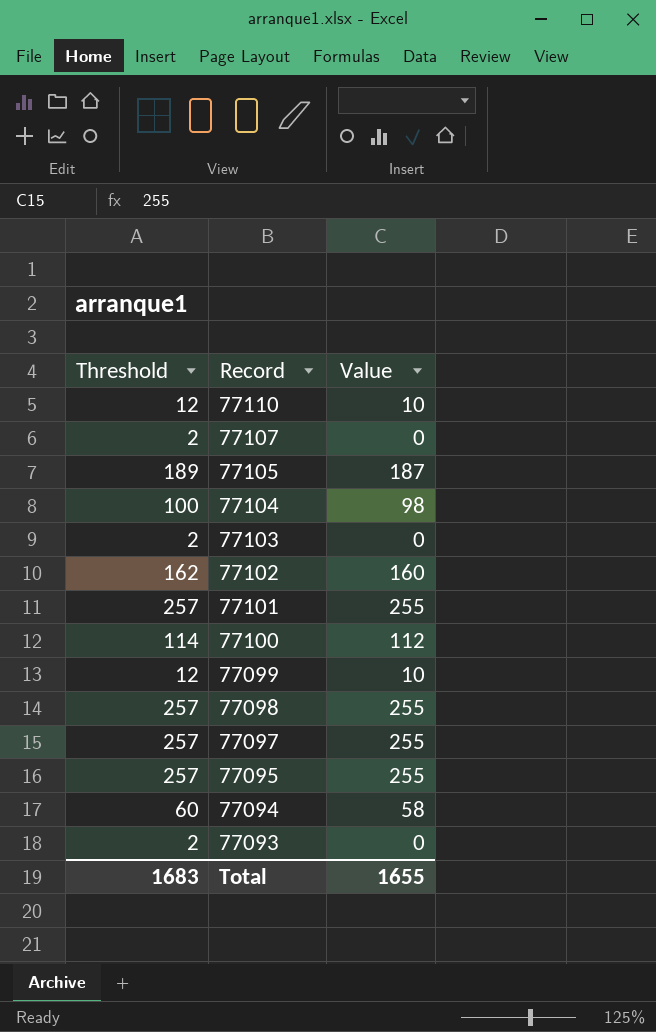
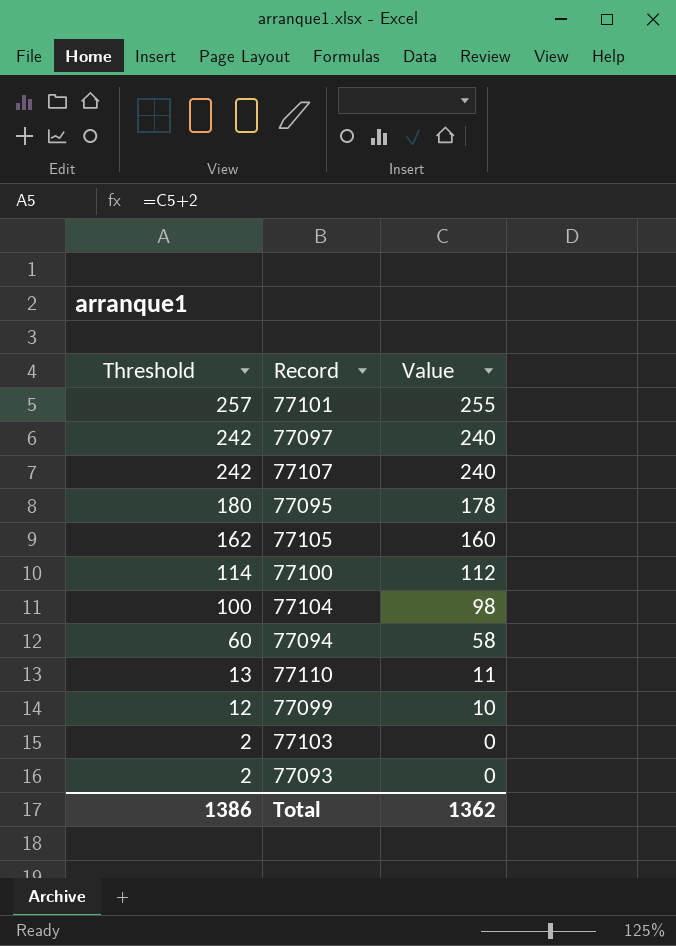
row order: Record descending -> Threshold descending
row 77102: 162 | 160 -> none
row 77098: 257 | 255 -> none
77097 | Threshold: 257 -> 242
77097 | Value: 255 -> 240
77107 | Threshold: 2 -> 242
77107 | Value: 0 -> 240
77095 | Threshold: 257 -> 180
77095 | Value: 255 -> 178
77105 | Threshold: 189 -> 162
77105 | Value: 187 -> 160
77110 | Threshold: 12 -> 13
77110 | Value: 10 -> 11
Total | Threshold: 1683 -> 1386
Total | Value: 1655 -> 1362

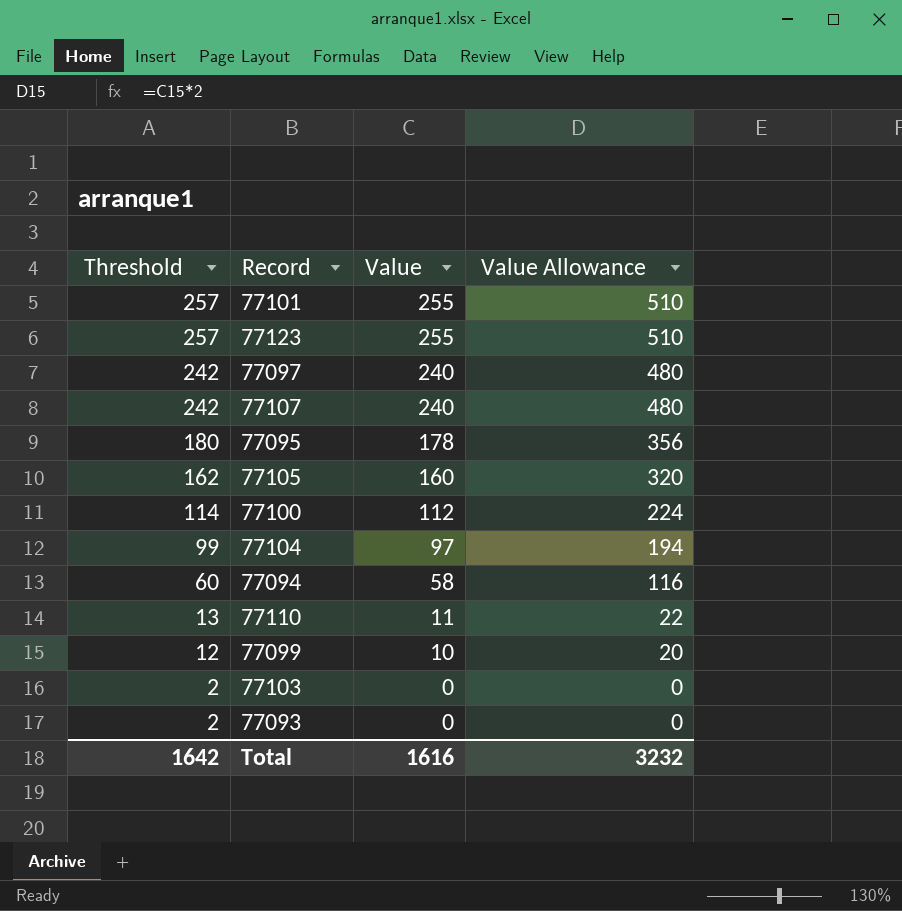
column Value Allowance | formula: none -> [Value] * 2
row 77123: none -> 257 | 255 | 510
77104 | Threshold: 100 -> 99
77104 | Value: 98 -> 97
Total | Threshold: 1386 -> 1642
Total | Value: 1362 -> 1616

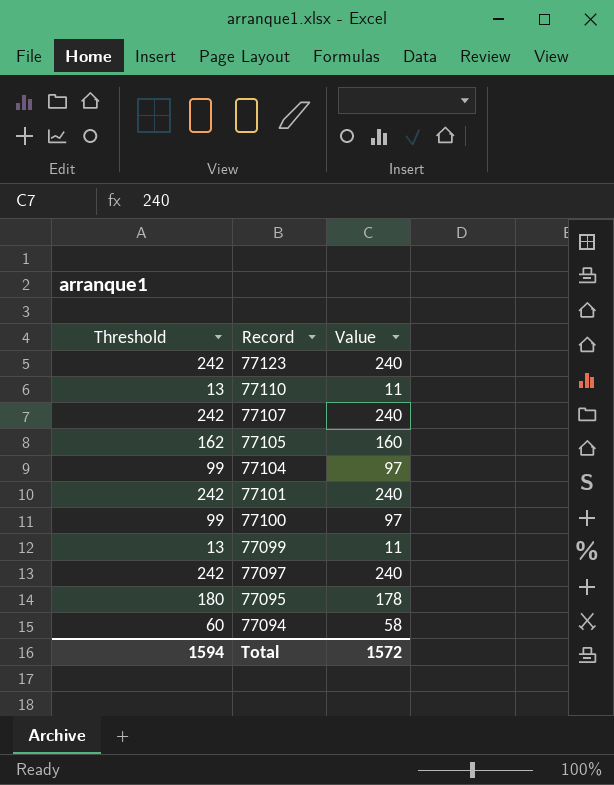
row order: Threshold descending -> Record descending
column Value Allowance | formula: [Value] * 2 -> none
row 77103: 2 | 0 | 0 -> none
row 77093: 2 | 0 | 0 -> none
77123 | Threshold: 257 -> 242
77123 | Value: 255 -> 240
77101 | Threshold: 257 -> 242
77101 | Value: 255 -> 240
77100 | Threshold: 114 -> 99
77100 | Value: 112 -> 97
77099 | Threshold: 12 -> 13
77099 | Value: 10 -> 11
Total | Threshold: 1642 -> 1594
Total | Value: 1616 -> 1572

